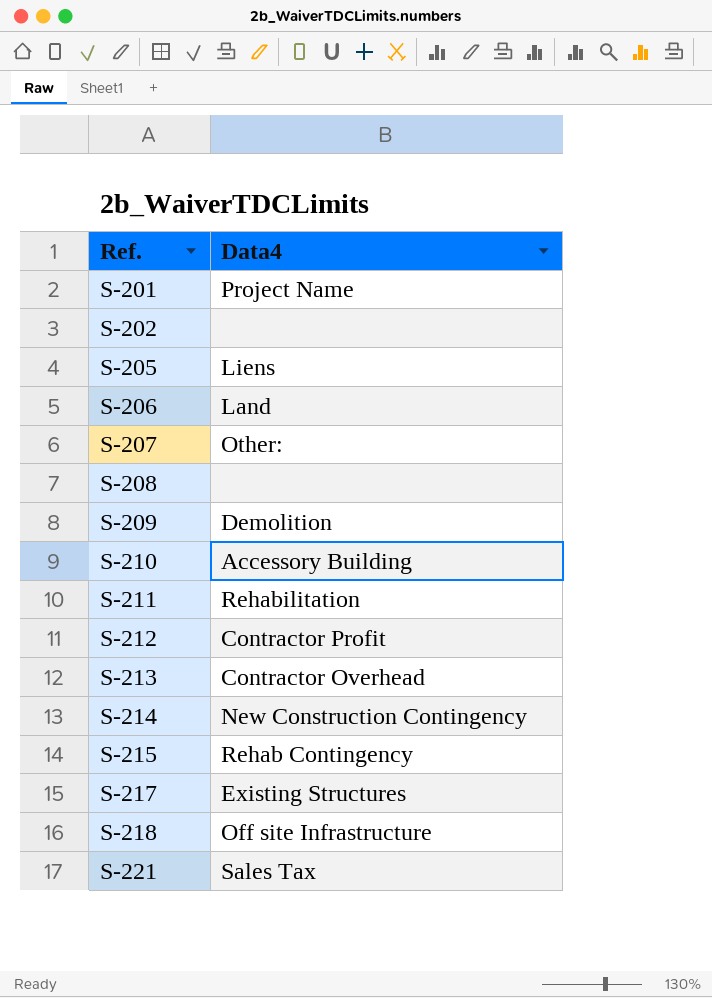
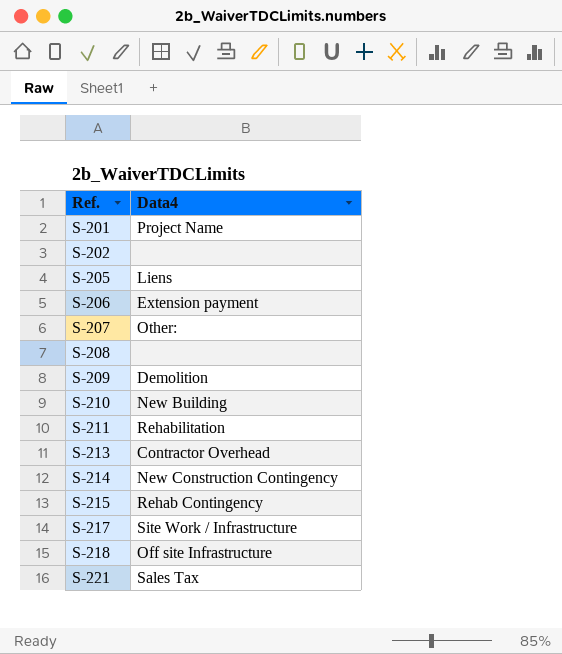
row S-212: Contractor Profit -> none
S-206 | Data4: Land -> Extension payment
S-210 | Data4: Accessory Building -> New Building
S-217 | Data4: Existing Structures -> Site Work / Infrastructure

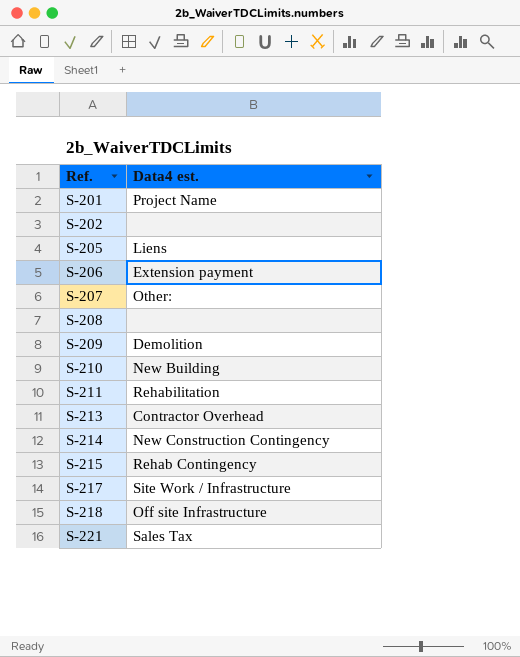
column name: Data4 -> Data4 est.

